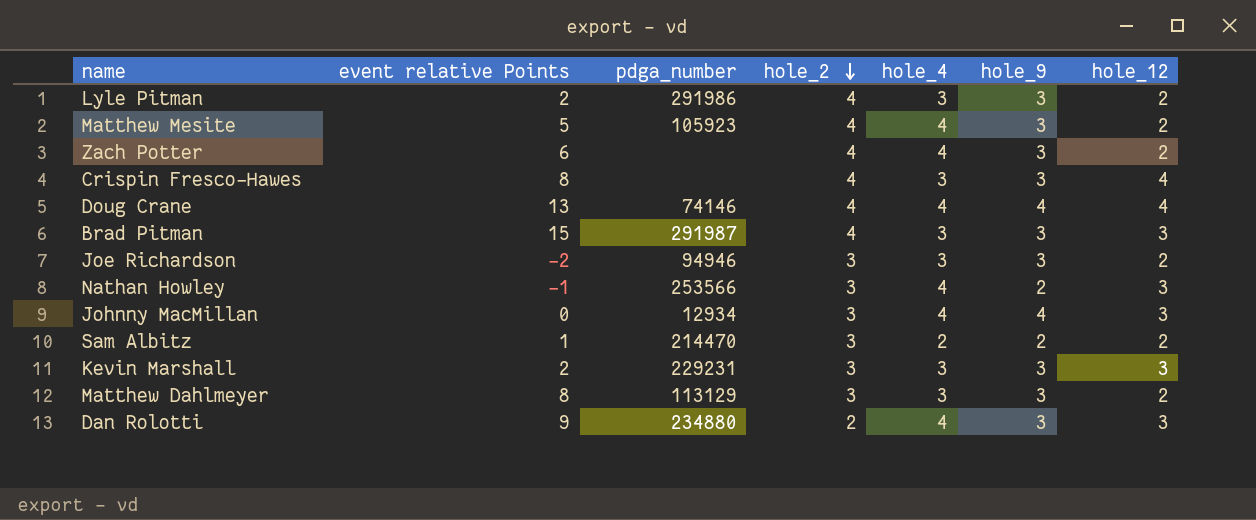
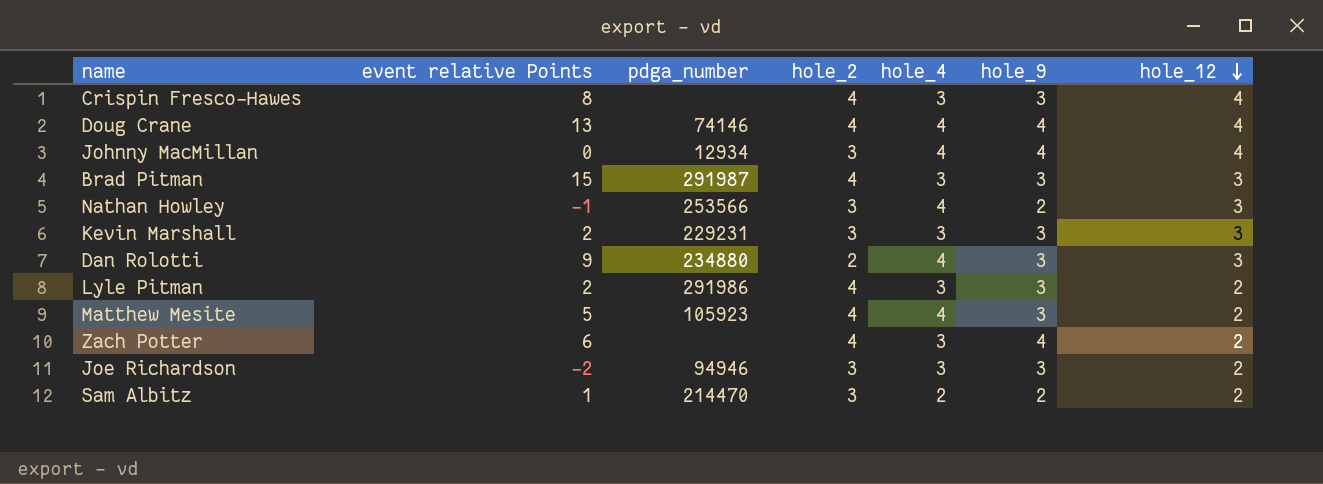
row order: hole_2 descending -> hole_12 descending
row Matthew Dahlmeyer: 8 | 113129 | 3 | 3 | 3 | 2 -> none
Johnny MacMillan | hole_12: 3 -> 4
Zach Potter | hole_4: 4 -> 3
Zach Potter | hole_9: 3 -> 4

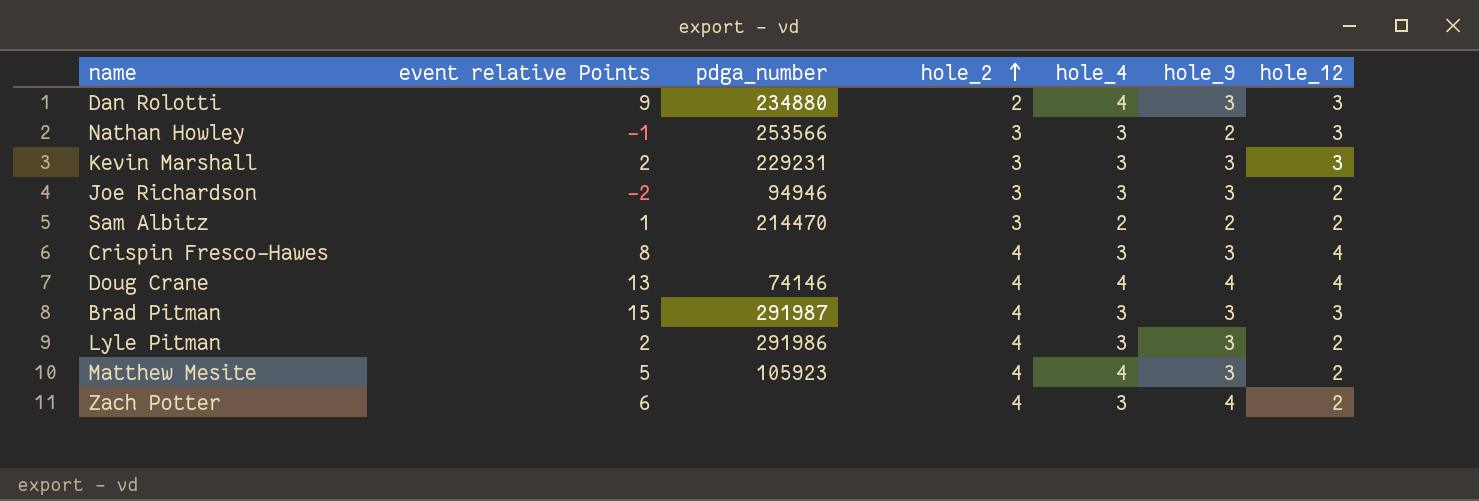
row order: hole_12 descending -> hole_2 ascending
row Johnny MacMillan: 0 | 12934 | 3 | 4 | 4 | 4 -> none
Nathan Howley | hole_4: 4 -> 3

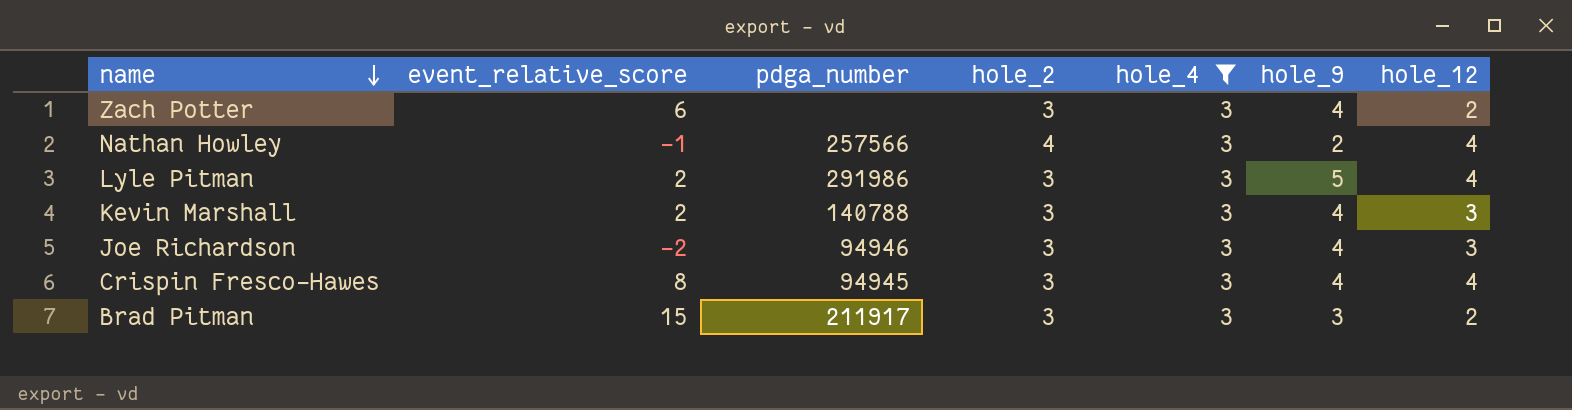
filter: none -> hole_4 = 3
row order: hole_2 ascending -> name descending
column name: event relative Points -> event_relative_score
Zach Potter | hole_2: 4 -> 3
Nathan Howley | pdga_number: 253566 -> 257566
Nathan Howley | hole_2: 3 -> 4
Nathan Howley | hole_12: 3 -> 4
Lyle Pitman | hole_2: 4 -> 3
Lyle Pitman | hole_9: 3 -> 5
Lyle Pitman | hole_12: 2 -> 4
Kevin Marshall | pdga_number: 229231 -> 140788
Kevin Marshall | hole_9: 3 -> 4
Joe Richardson | hole_9: 3 -> 4
Joe Richardson | hole_12: 2 -> 3
Crispin Fresco-Hawes | pdga_number: none -> 94945
Crispin Fresco-Hawes | hole_2: 4 -> 3
Crispin Fresco-Hawes | hole_9: 3 -> 4
Brad Pitman | pdga_number: 291987 -> 211917
Brad Pitman | hole_2: 4 -> 3
Brad Pitman | hole_12: 3 -> 2

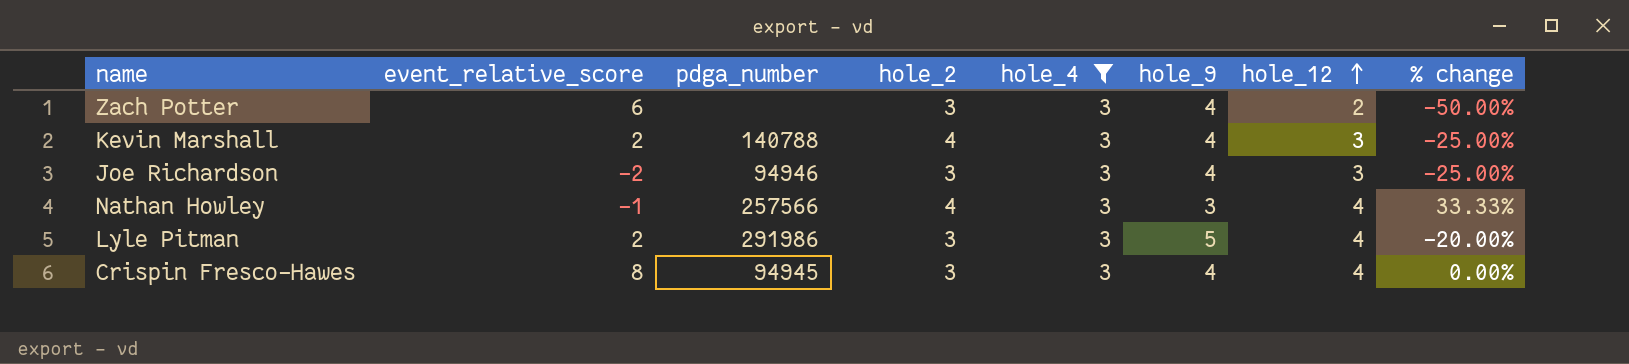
row order: name descending -> hole_12 ascending
column % change | formula: none -> ([hole_12] - [hole_9]) / [hole_9]
row Brad Pitman: 15 | 211917 | 3 | 3 | 3 | 2 -> none
Kevin Marshall | hole_2: 3 -> 4
Nathan Howley | hole_9: 2 -> 3

